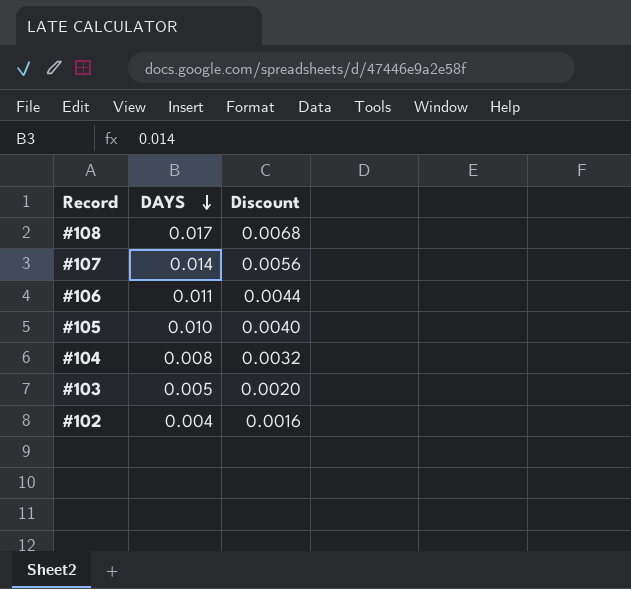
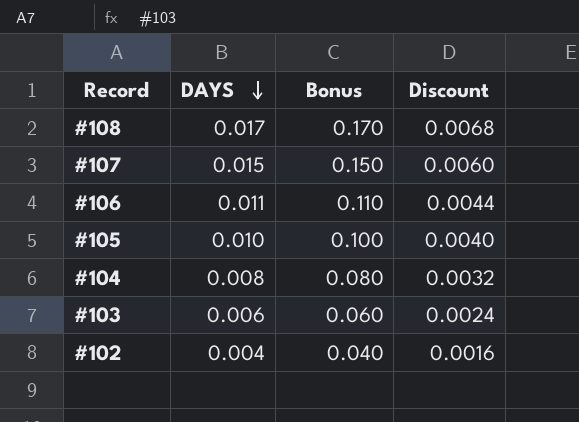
column Bonus | formula: none -> [DAYS] * 10
#107 | DAYS: 0.014 -> 0.015
#107 | Discount: 0.0056 -> 0.0060
#103 | DAYS: 0.005 -> 0.006
#103 | Discount: 0.0020 -> 0.0024

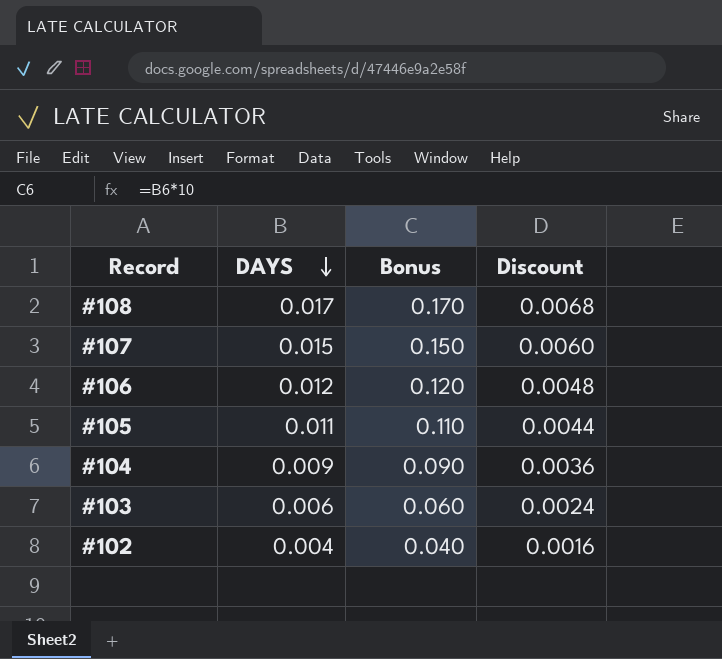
#106 | DAYS: 0.011 -> 0.012
#106 | Bonus: 0.110 -> 0.120
#106 | Discount: 0.0044 -> 0.0048
#105 | DAYS: 0.010 -> 0.011
#105 | Bonus: 0.100 -> 0.110
#105 | Discount: 0.0040 -> 0.0044
#104 | DAYS: 0.008 -> 0.009
#104 | Bonus: 0.080 -> 0.090
#104 | Discount: 0.0032 -> 0.0036

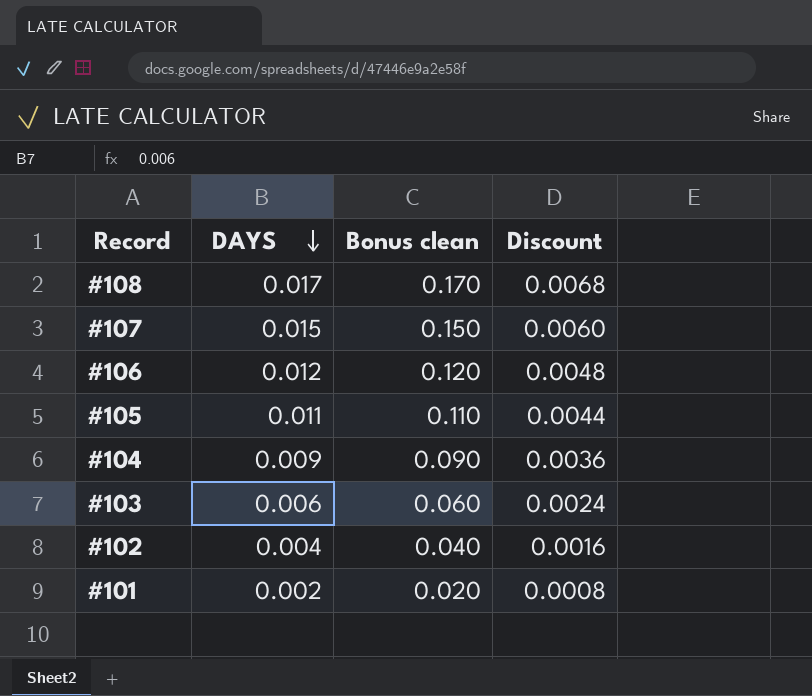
column name: Bonus -> Bonus clean
row #101: none -> 0.002 | 0.020 | 0.0008

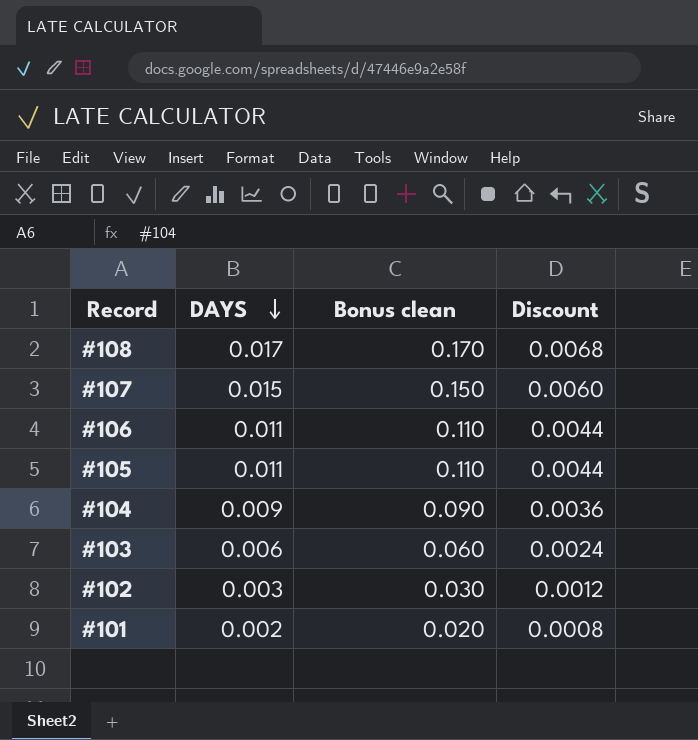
#106 | DAYS: 0.012 -> 0.011
#106 | Bonus clean: 0.120 -> 0.110
#106 | Discount: 0.0048 -> 0.0044
#102 | DAYS: 0.004 -> 0.003
#102 | Bonus clean: 0.040 -> 0.030
#102 | Discount: 0.0016 -> 0.0012

